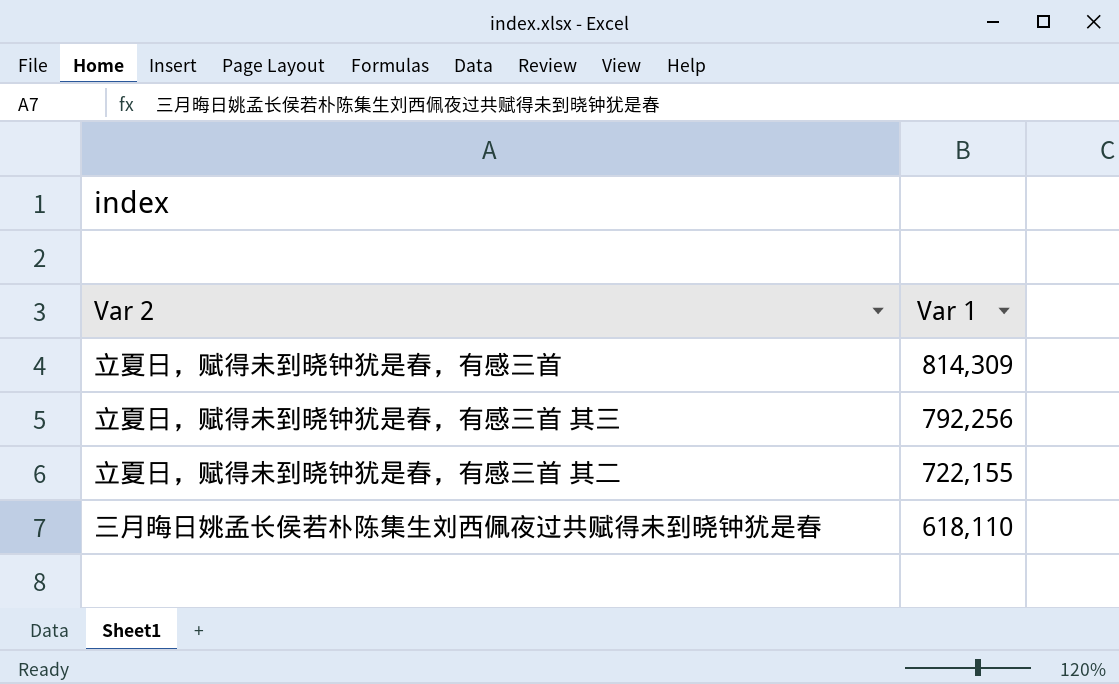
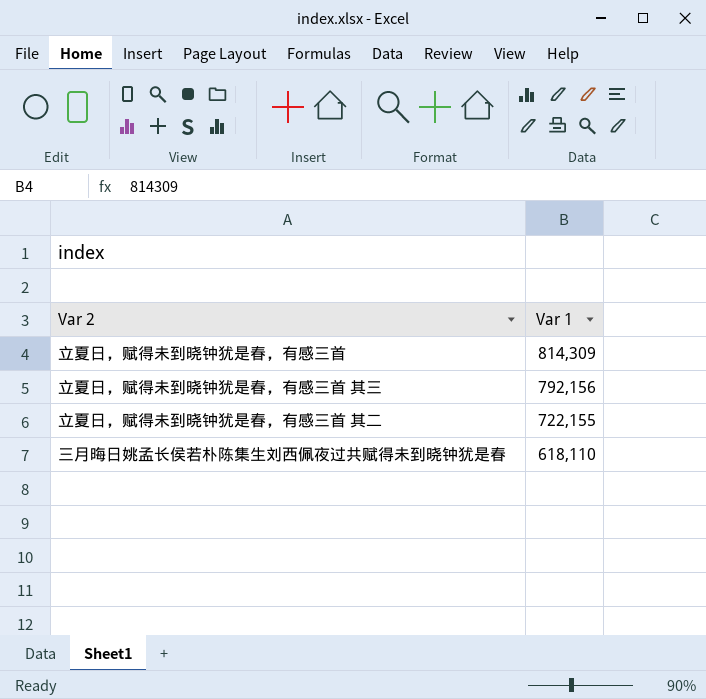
立夏日，赋得未到晓钟犹是春，有感三首 其三 | Var 1: 792,256 -> 792,156

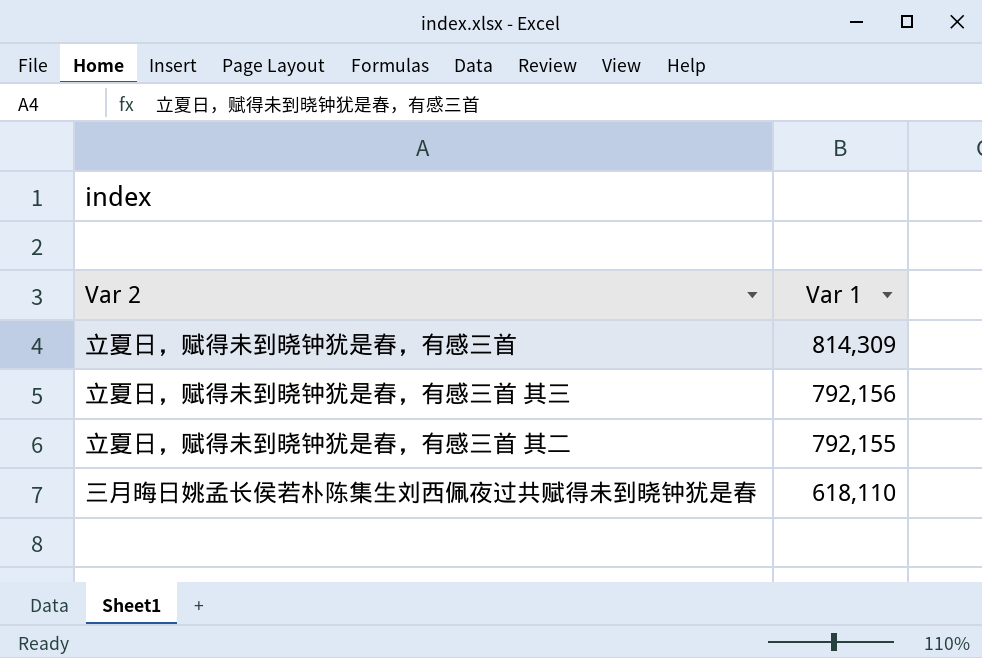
立夏日，赋得未到晓钟犹是春，有感三首 其二 | Var 1: 722,155 -> 792,155

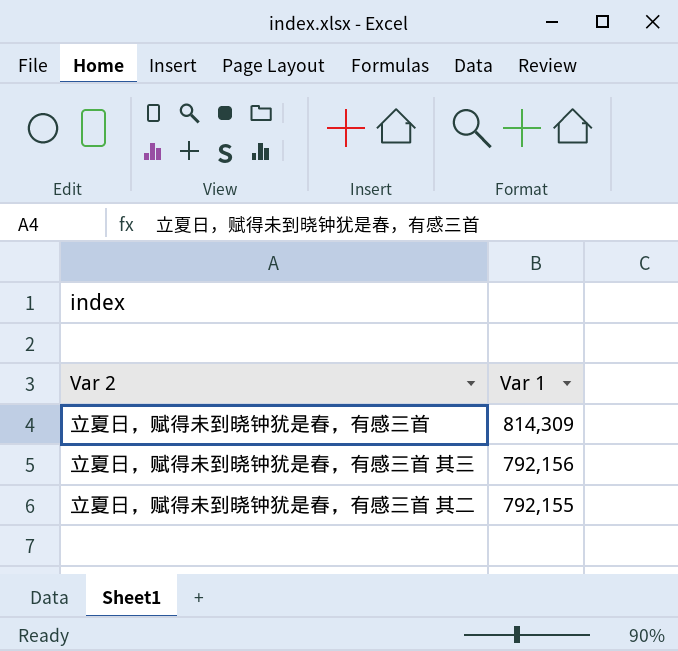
row 三月晦日姚孟长侯若朴陈集生刘西佩夜过共赋得未到晓钟犹是春: 618,110 -> none

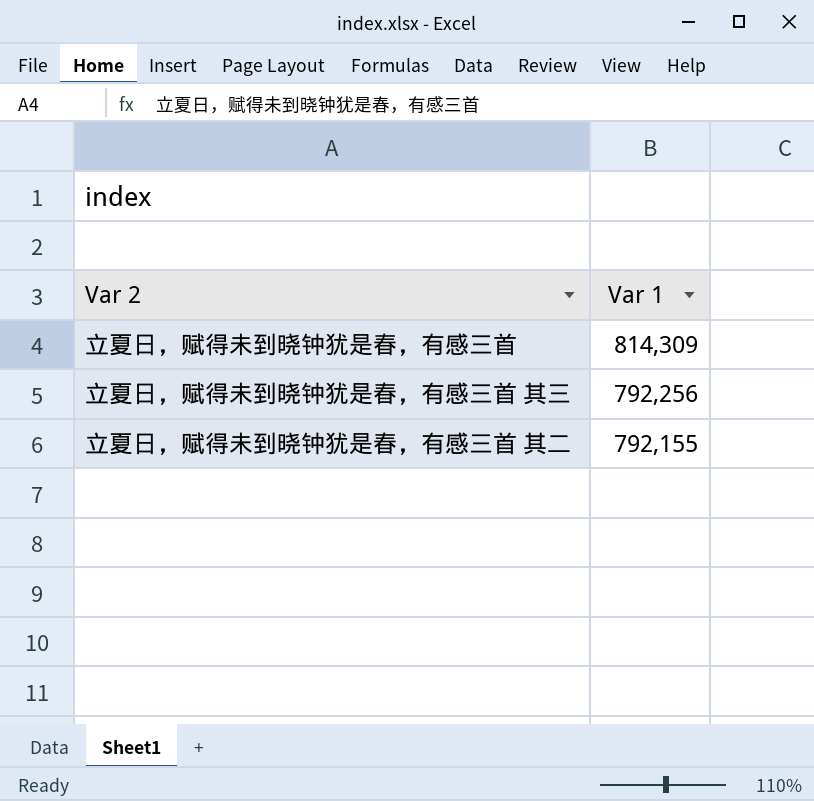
立夏日，赋得未到晓钟犹是春，有感三首 其三 | Var 1: 792,156 -> 792,256

